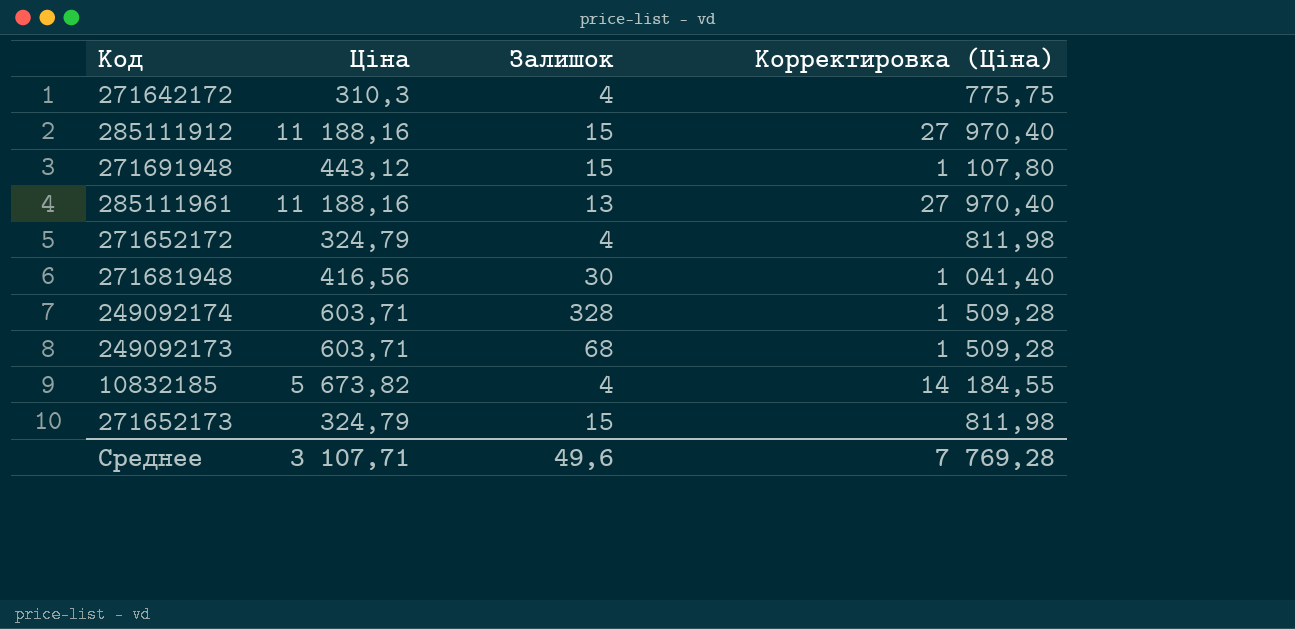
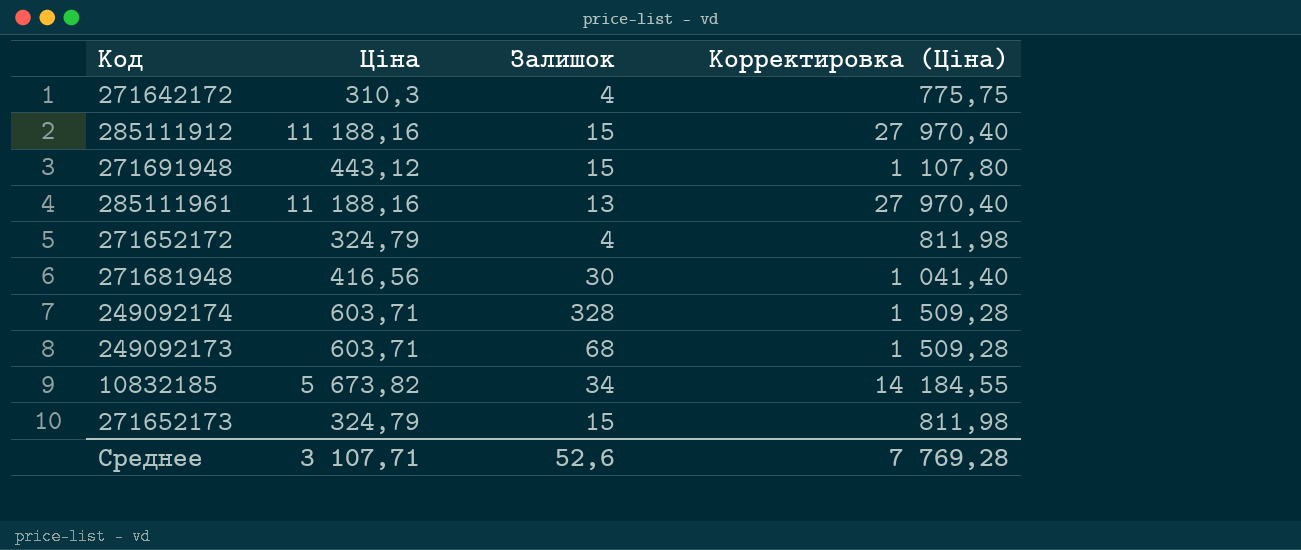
10832185 | Залишок: 4 -> 34
Среднее | Залишок: 49,6 -> 52,6

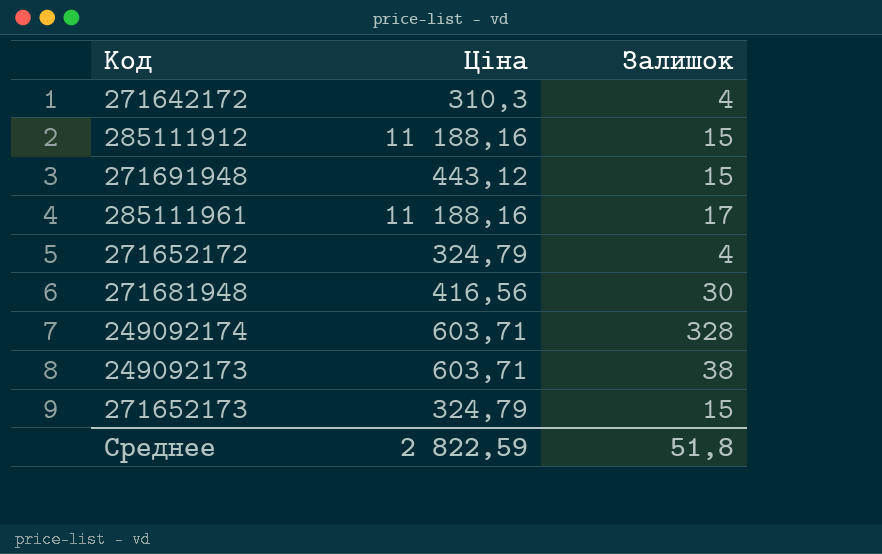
column Корректировка (Ціна) | formula: [Ціна] * 2,5 -> none
row 10832185: 5 673,82 | 34 | 14 184,55 -> none
285111961 | Залишок: 13 -> 17
249092173 | Залишок: 68 -> 38
Среднее | Ціна: 3 107,71 -> 2 822,59
Среднее | Залишок: 52,6 -> 51,8

